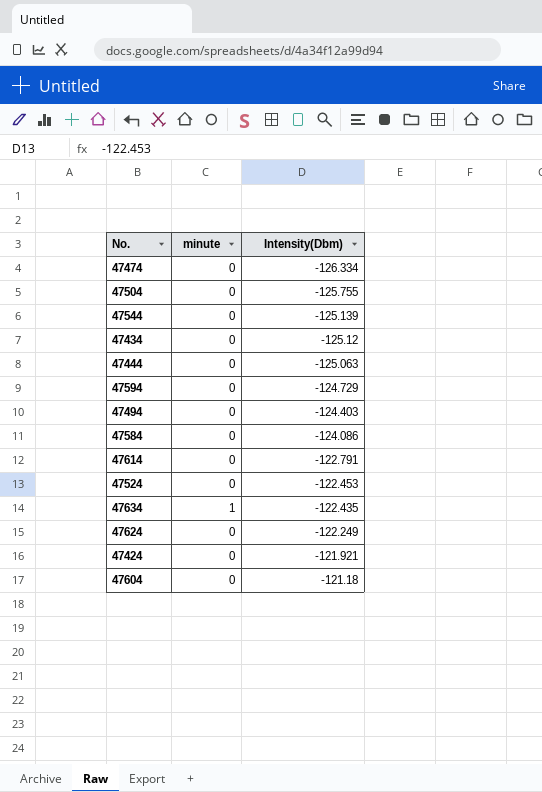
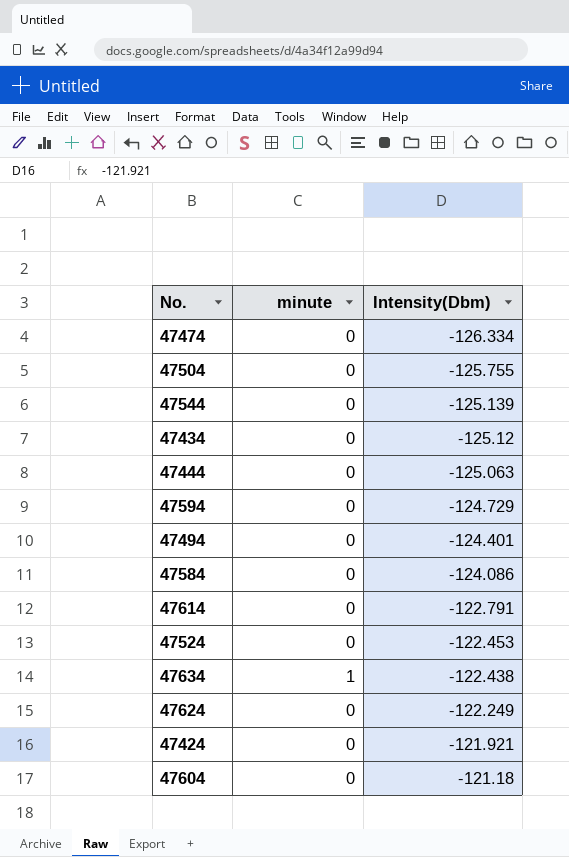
47494 | Intensity(Dbm): -124.403 -> -124.401
47634 | Intensity(Dbm): -122.435 -> -122.438

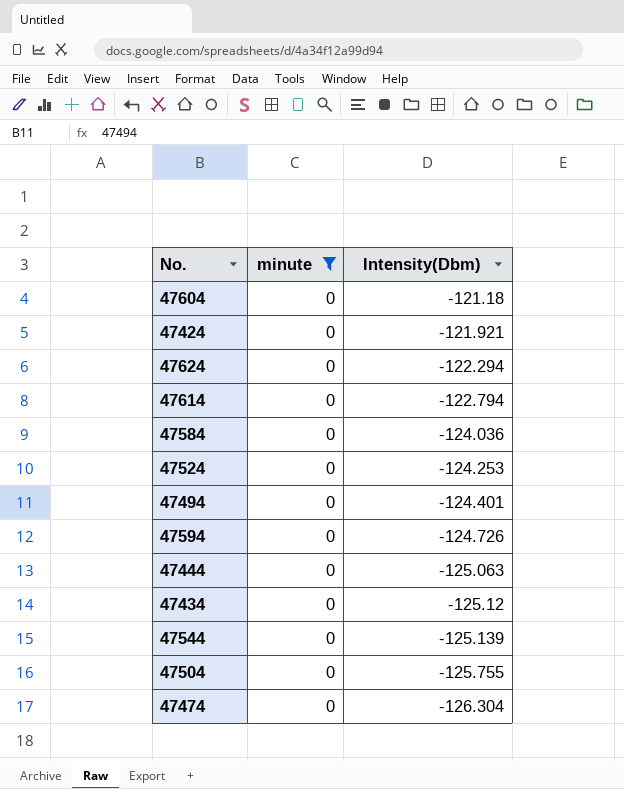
filter: none -> minute = 0
row order: Intensity(Dbm) ascending -> Intensity(Dbm) descending
47624 | Intensity(Dbm): -122.249 -> -122.294
47614 | Intensity(Dbm): -122.791 -> -122.794
47584 | Intensity(Dbm): -124.086 -> -124.036
47524 | Intensity(Dbm): -122.453 -> -124.253
47594 | Intensity(Dbm): -124.729 -> -124.726
47474 | Intensity(Dbm): -126.334 -> -126.304

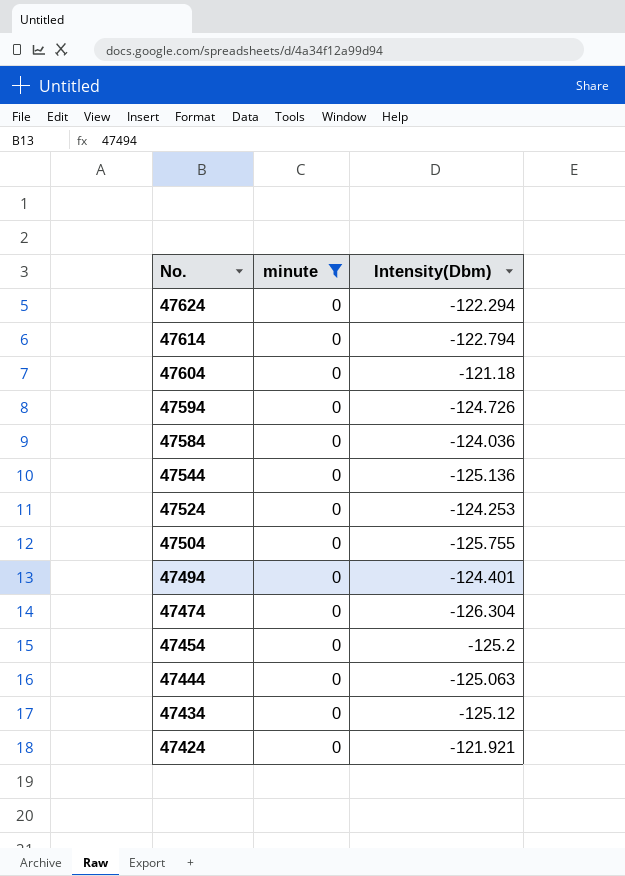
row order: Intensity(Dbm) descending -> No. descending
47544 | Intensity(Dbm): -125.139 -> -125.136
row 47454: none -> 0 | -125.2

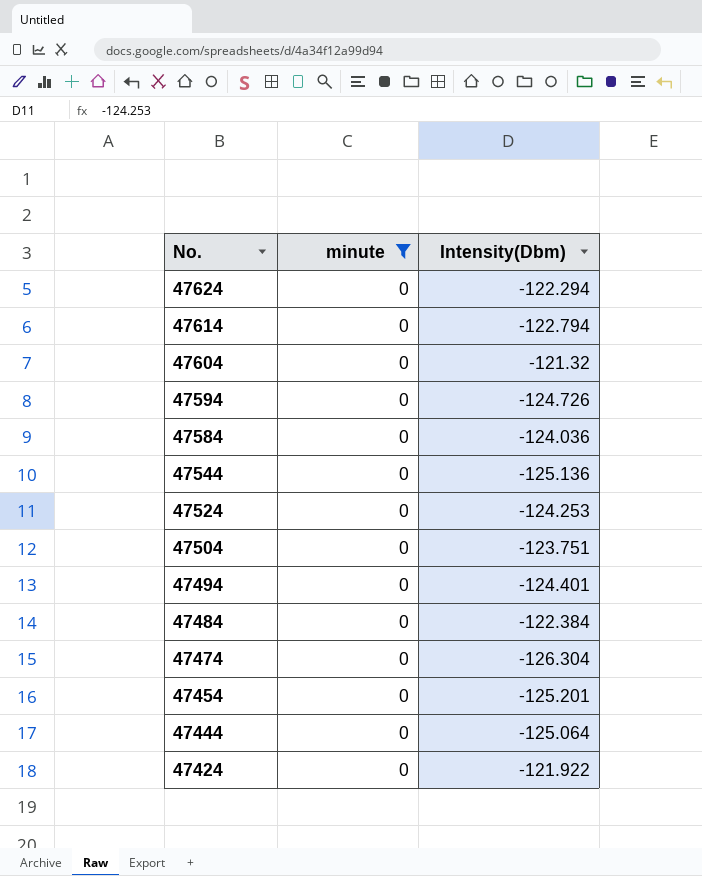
row 47434: 0 | -125.12 -> none
47604 | Intensity(Dbm): -121.18 -> -121.32
47504 | Intensity(Dbm): -125.755 -> -123.751
row 47484: none -> 0 | -122.384
47454 | Intensity(Dbm): -125.2 -> -125.201
47444 | Intensity(Dbm): -125.063 -> -125.064
47424 | Intensity(Dbm): -121.921 -> -121.922

